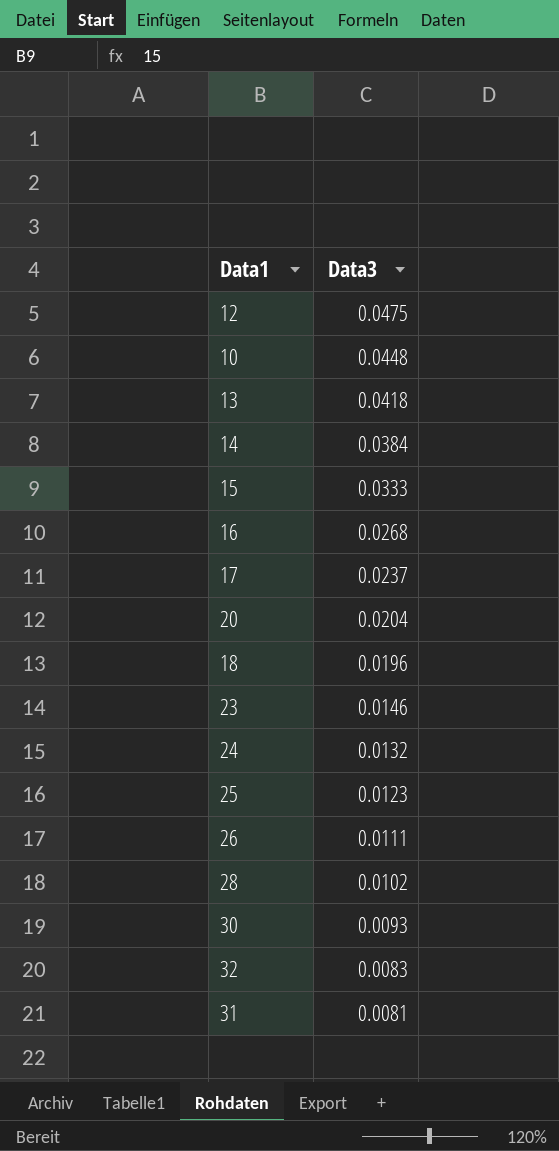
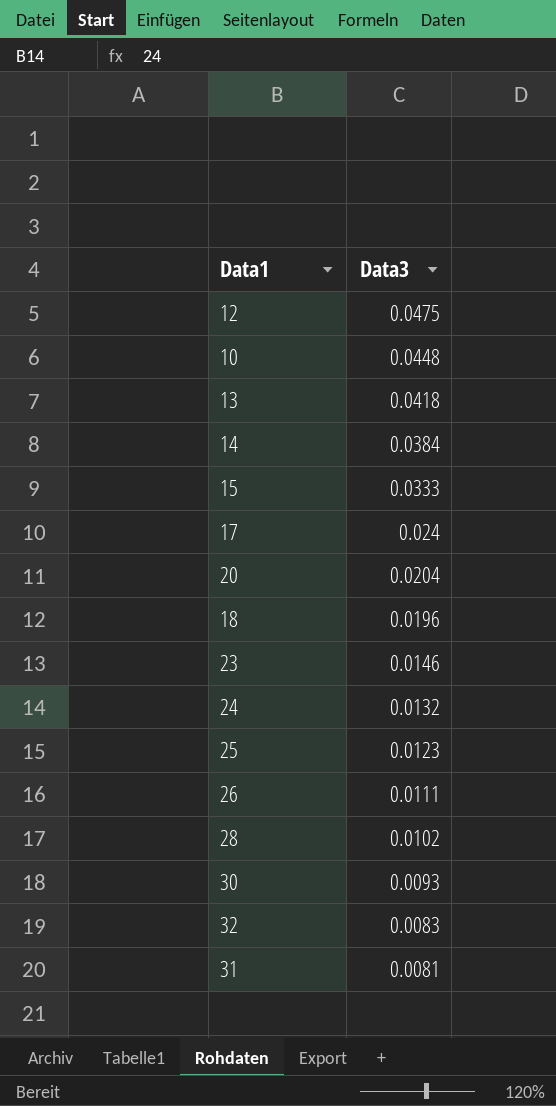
row 16: 0.0268 -> none
17 | Data3: 0.0237 -> 0.024

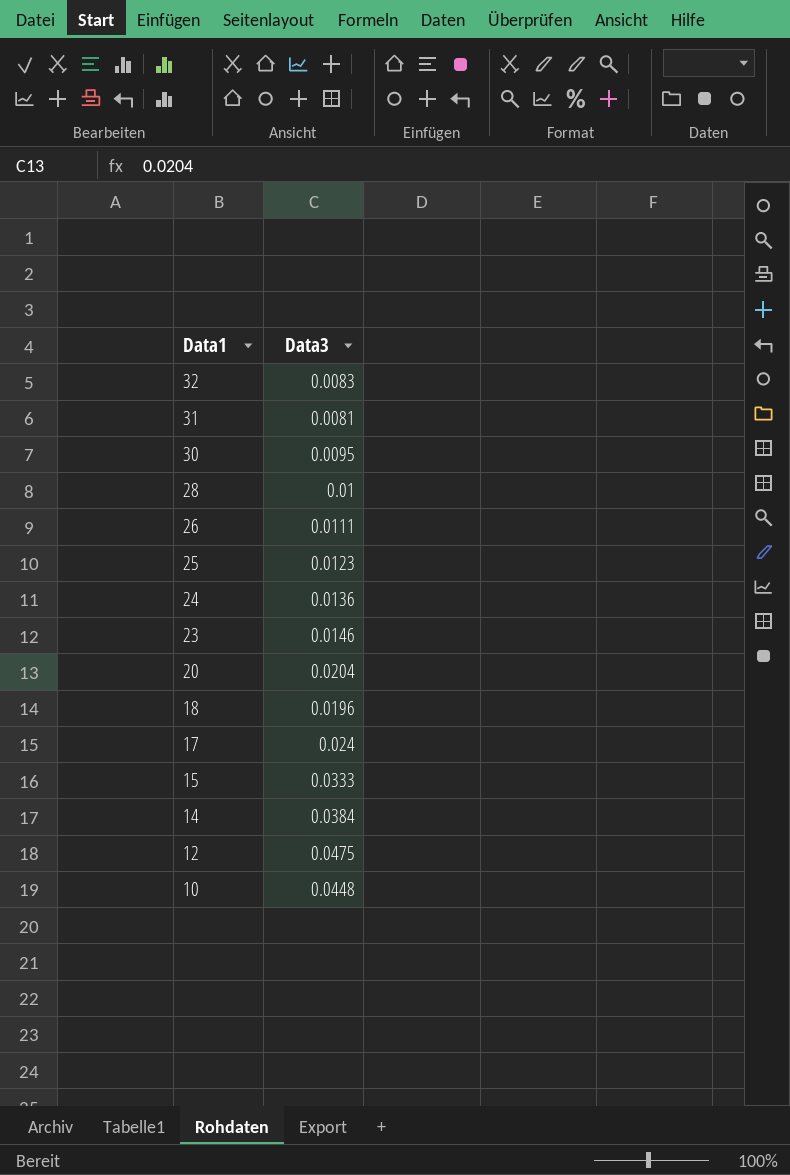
row order: Data3 descending -> Data1 descending
row 13: 0.0418 -> none
30 | Data3: 0.0093 -> 0.0095
28 | Data3: 0.0102 -> 0.01
24 | Data3: 0.0132 -> 0.0136

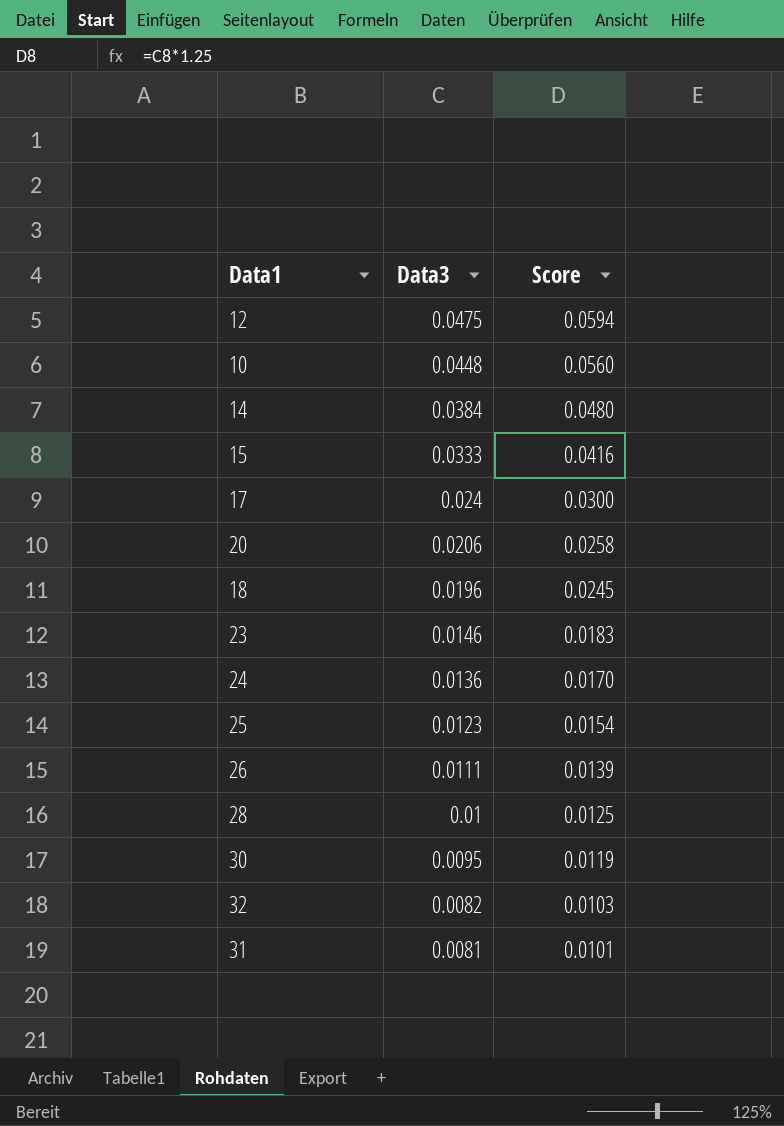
row order: Data1 descending -> Data3 descending
column Score | formula: none -> [Data3] * 1.25
20 | Data3: 0.0204 -> 0.0206
32 | Data3: 0.0083 -> 0.0082

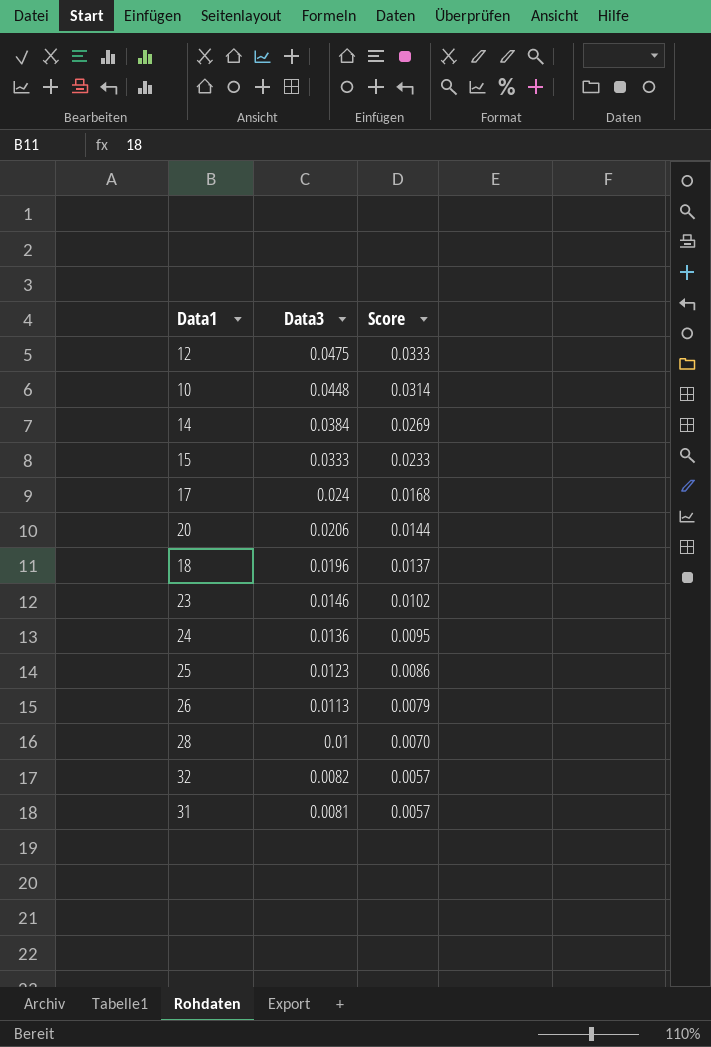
column Score | formula: [Data3] * 1.25 -> [Data3] * 0.7
row 30: 0.0095 | 0.0119 -> none
26 | Data3: 0.0111 -> 0.0113

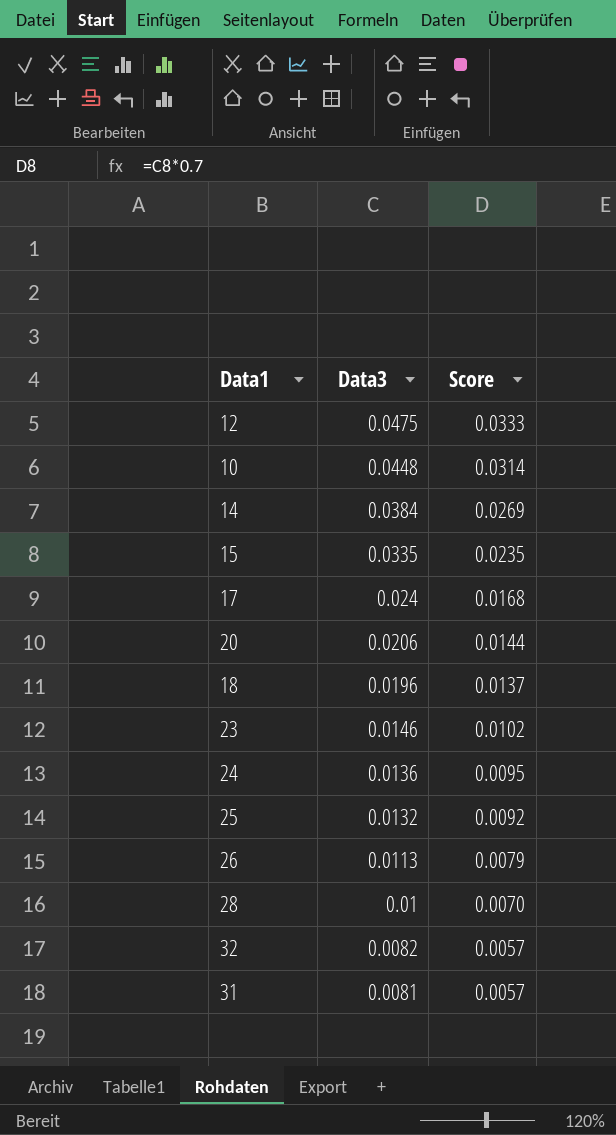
15 | Data3: 0.0333 -> 0.0335
15 | Score: 0.0233 -> 0.0235
25 | Data3: 0.0123 -> 0.0132
25 | Score: 0.0086 -> 0.0092

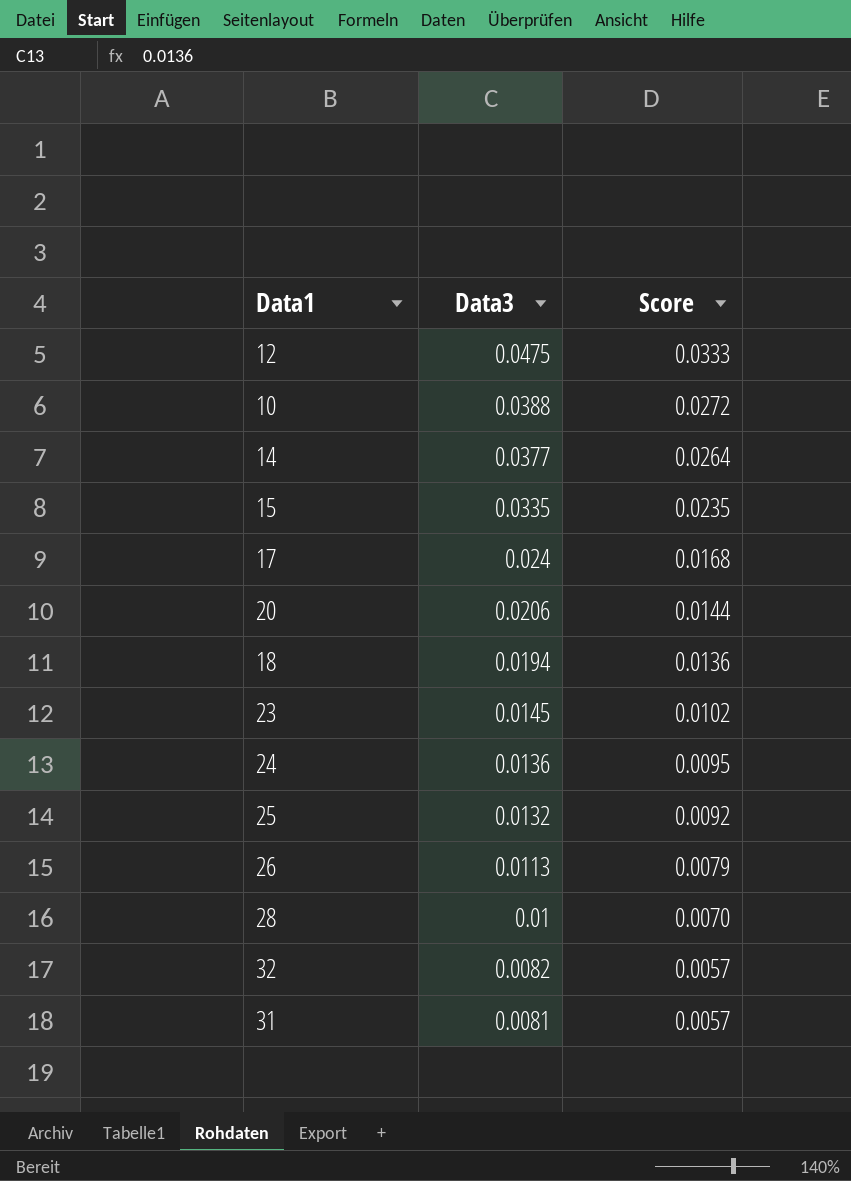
10 | Data3: 0.0448 -> 0.0388
10 | Score: 0.0314 -> 0.0272
14 | Data3: 0.0384 -> 0.0377
14 | Score: 0.0269 -> 0.0264
18 | Data3: 0.0196 -> 0.0194
18 | Score: 0.0137 -> 0.0136
23 | Data3: 0.0146 -> 0.0145

